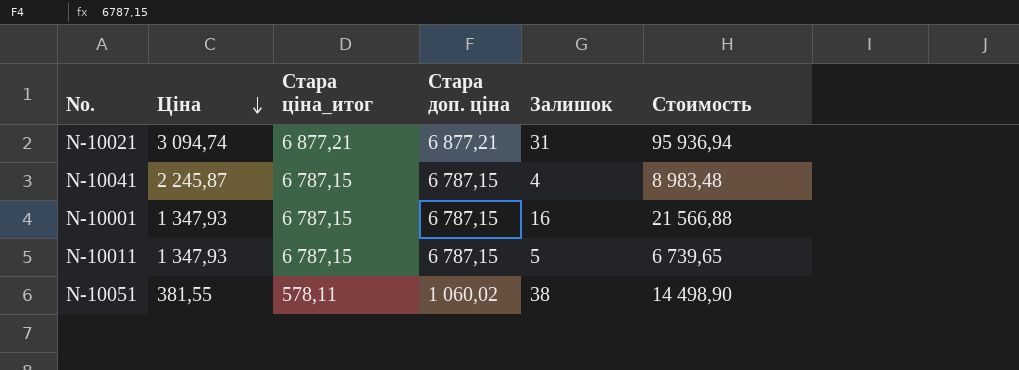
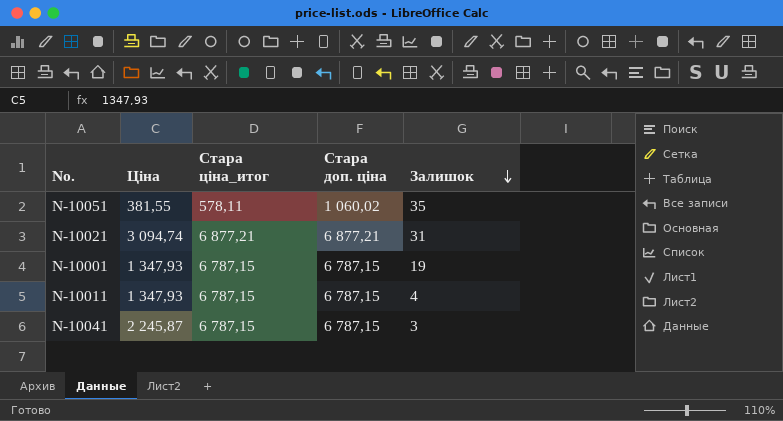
row order: Ціна descending -> Залишок descending
column Стоимость | formula: [Ціна] * [Залишок] -> none
N-10051 | Залишок: 38 -> 35
N-10001 | Залишок: 16 -> 19
N-10011 | Залишок: 5 -> 4
N-10041 | Залишок: 4 -> 3

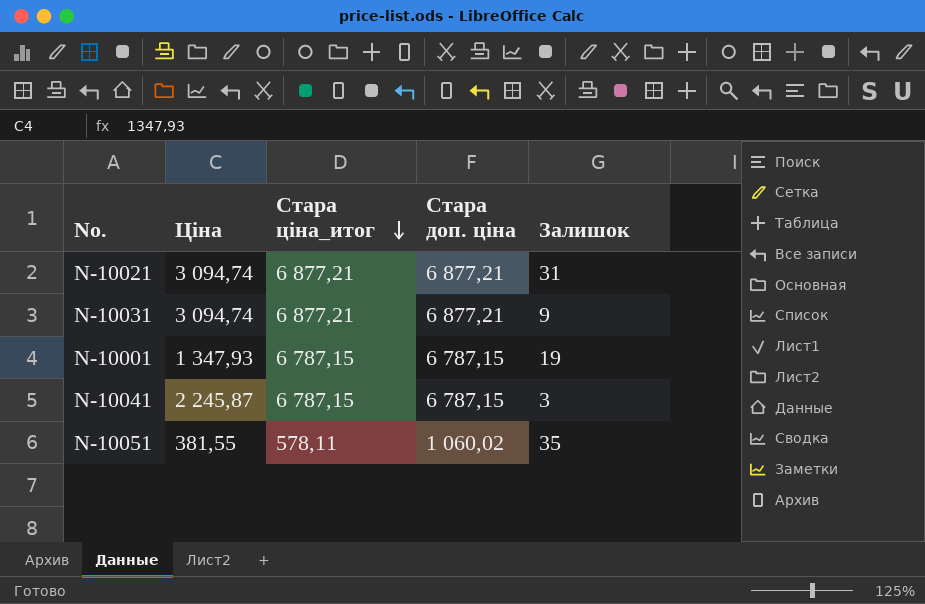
row order: Залишок descending -> Стара ціна_итог descending
row N-10011: 1 347,93 | 6 787,15 | 6 787,15 | 4 -> none
row N-10031: none -> 3 094,74 | 6 877,21 | 6 877,21 | 9

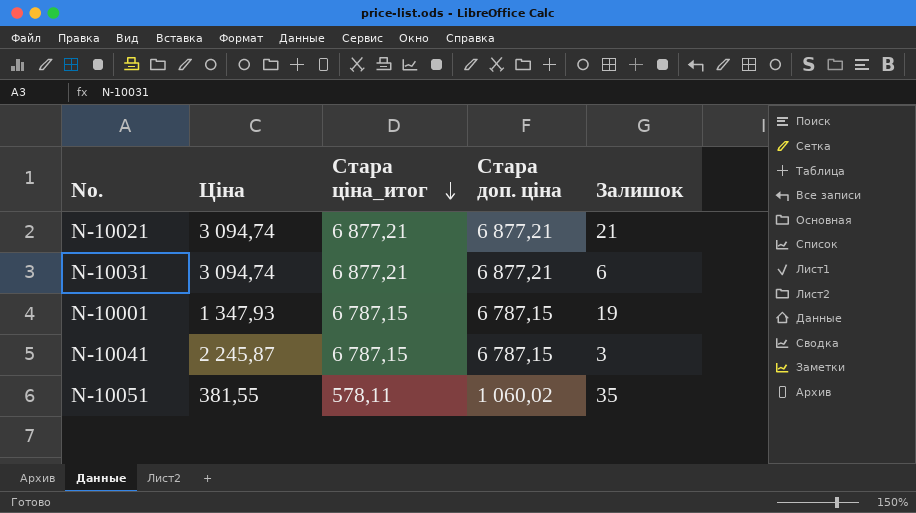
N-10021 | Залишок: 31 -> 21
N-10031 | Залишок: 9 -> 6

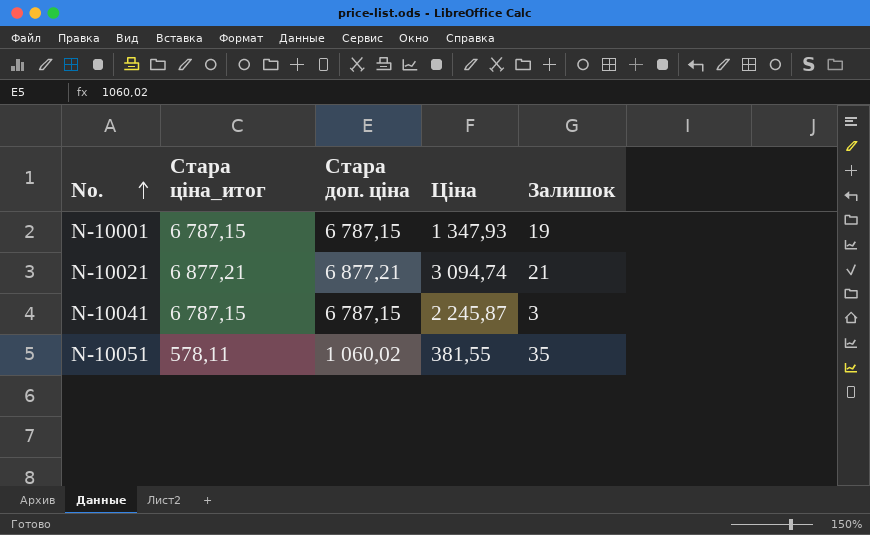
row order: Стара ціна_итог descending -> No. ascending
column Ціна | position: 2 -> 4
row N-10031: 3 094,74 | 6 877,21 | 6 877,21 | 6 -> none

